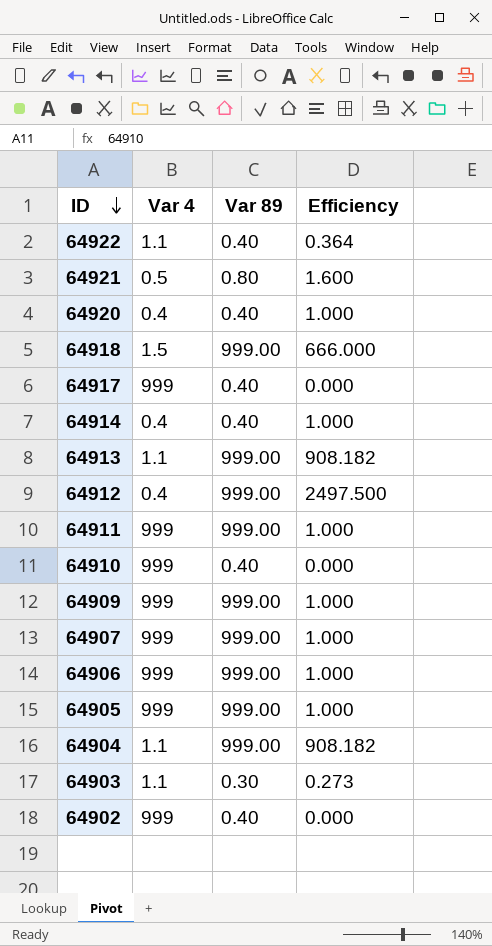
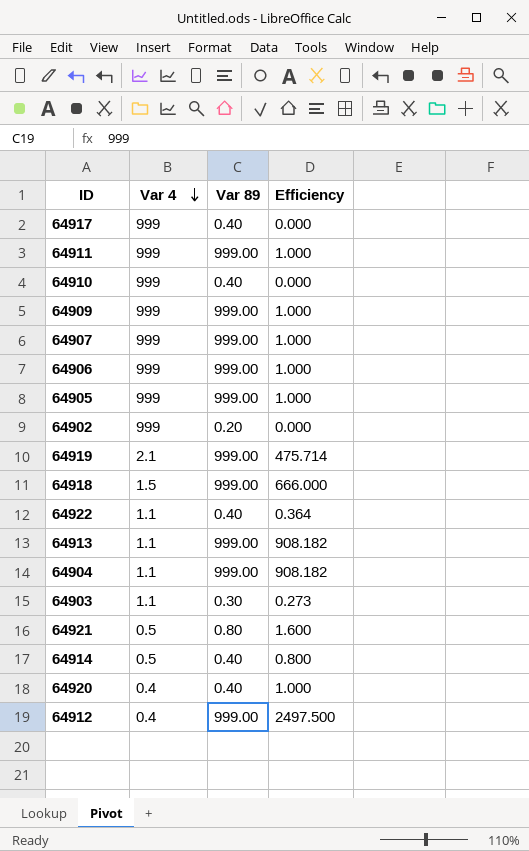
row order: ID descending -> Var 4 descending
64902 | Var 89: 0.40 -> 0.20
row 64919: none -> 2.1 | 999.00 | 475.714
64914 | Var 4: 0.4 -> 0.5
64914 | Efficiency: 1.000 -> 0.800

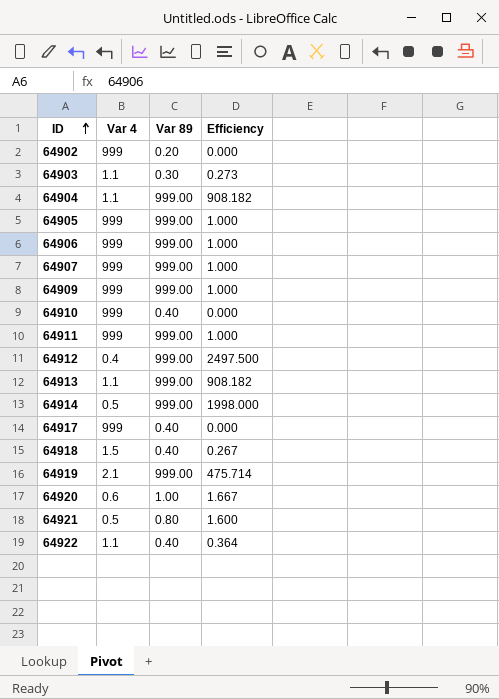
row order: Var 4 descending -> ID ascending
64914 | Var 89: 0.40 -> 999.00
64914 | Efficiency: 0.800 -> 1998.000
64918 | Var 89: 999.00 -> 0.40
64918 | Efficiency: 666.000 -> 0.267
64920 | Var 4: 0.4 -> 0.6
64920 | Var 89: 0.40 -> 1.00
64920 | Efficiency: 1.000 -> 1.667

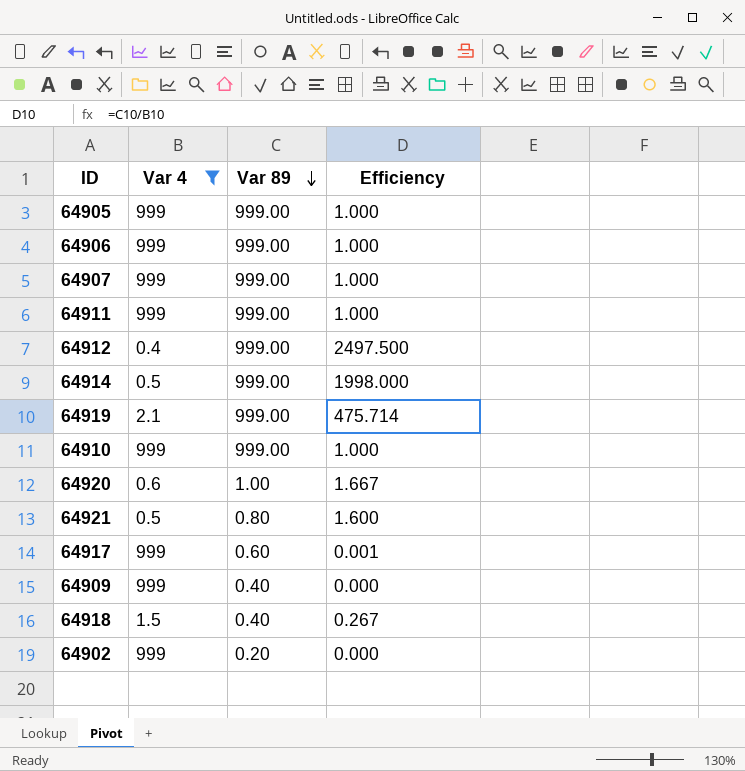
filter: none -> Var 4 != 1.1
row order: ID ascending -> Var 89 descending
64910 | Var 89: 0.40 -> 999.00
64910 | Efficiency: 0.000 -> 1.000
64917 | Var 89: 0.40 -> 0.60
64917 | Efficiency: 0.000 -> 0.001
64909 | Var 89: 999.00 -> 0.40
64909 | Efficiency: 1.000 -> 0.000

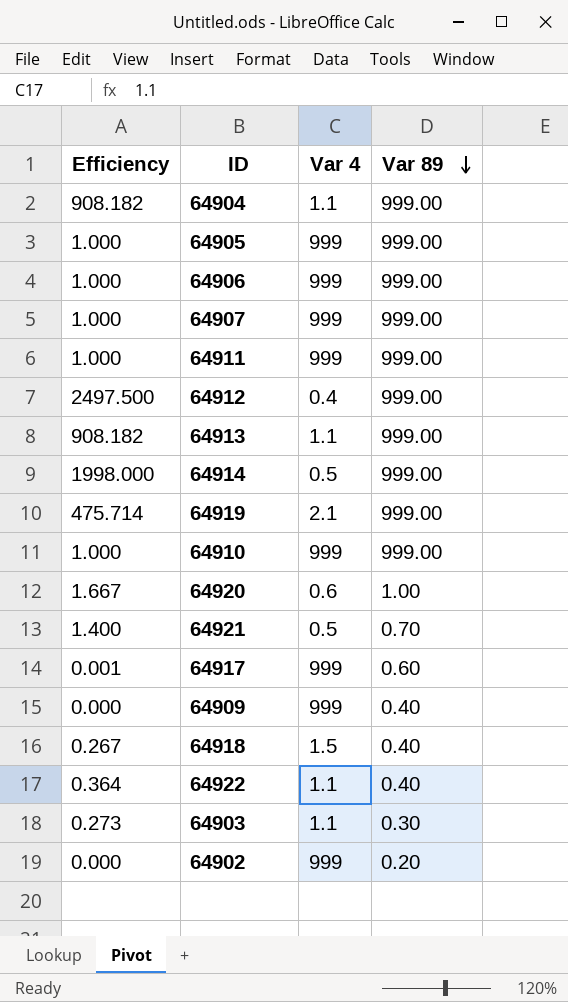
filter: Var 4 != 1.1 -> none
column Efficiency | position: 4 -> 1
64921 | Efficiency: 1.600 -> 1.400
64921 | Var 89: 0.80 -> 0.70

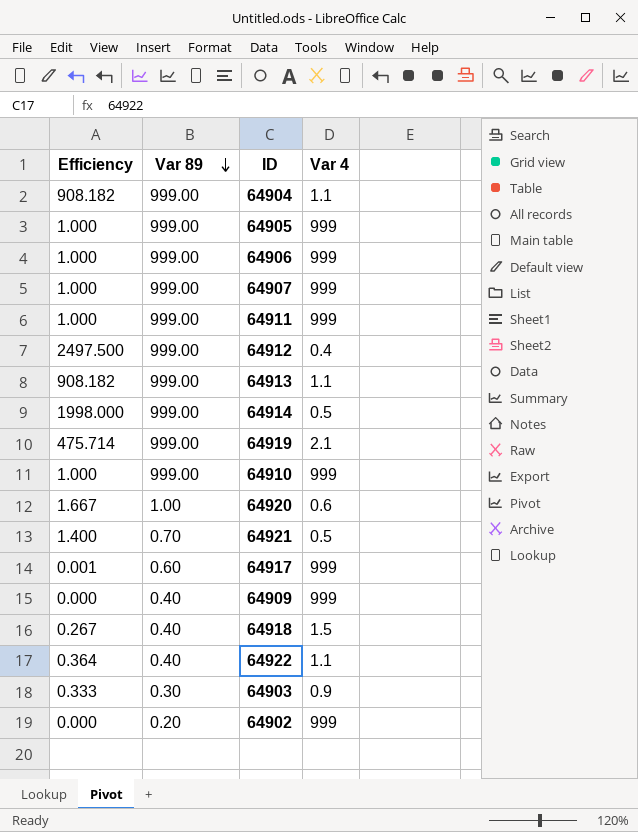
column Var 89 | position: 4 -> 2
64903 | Efficiency: 0.273 -> 0.333
64903 | Var 4: 1.1 -> 0.9

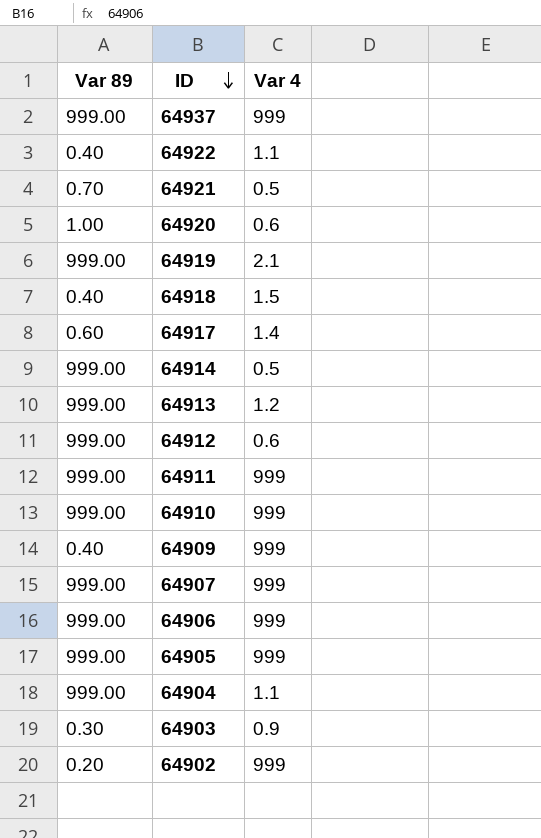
row order: Var 89 descending -> ID descending
column Efficiency | formula: [Var 89] / [Var 4] -> none
row 64937: none -> 999.00 | 999
64917 | Var 4: 999 -> 1.4
64913 | Var 4: 1.1 -> 1.2
64912 | Var 4: 0.4 -> 0.6

